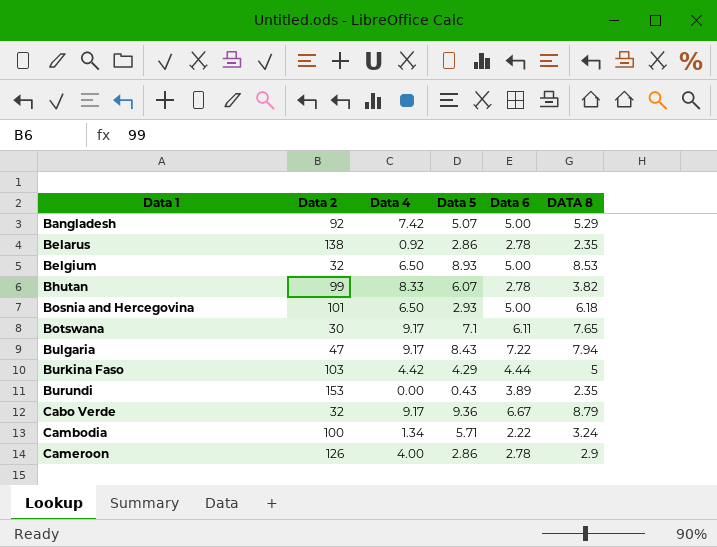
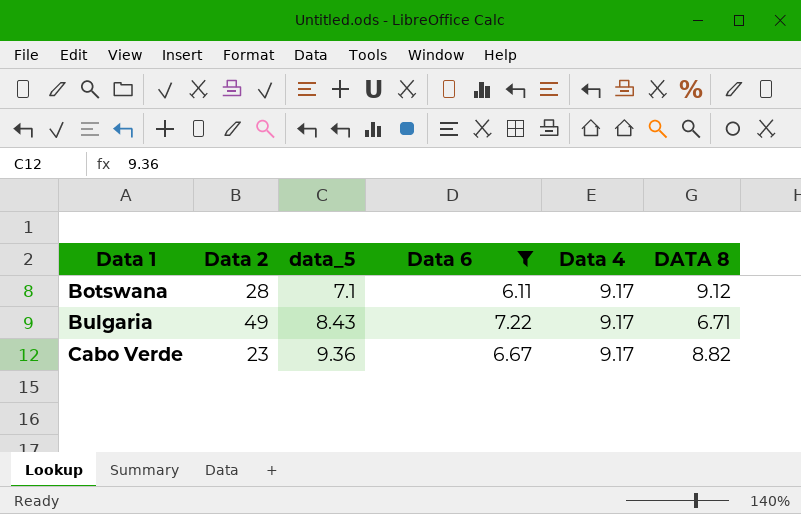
filter: none -> Data 6 >= 6.11
column name: Data 5 -> data_5
column Data 4 | position: 3 -> 5
Botswana | Data 2: 30 -> 28
Botswana | DATA 8: 7.65 -> 9.12
Bulgaria | Data 2: 47 -> 49
Bulgaria | DATA 8: 7.94 -> 6.71
Cabo Verde | Data 2: 32 -> 23
Cabo Verde | DATA 8: 8.79 -> 8.82

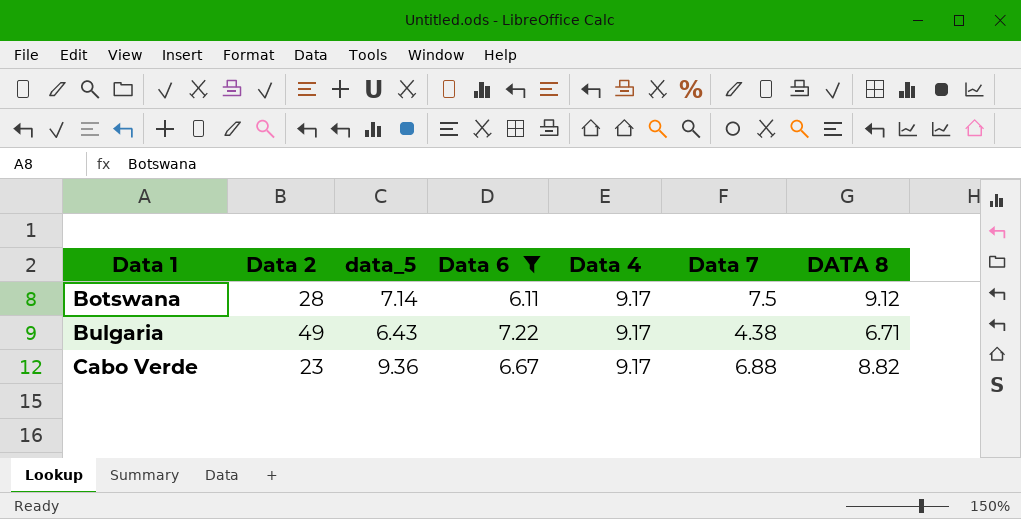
column Data 7 | position: none -> 6
Botswana | data_5: 7.1 -> 7.14
Bulgaria | data_5: 8.43 -> 6.43

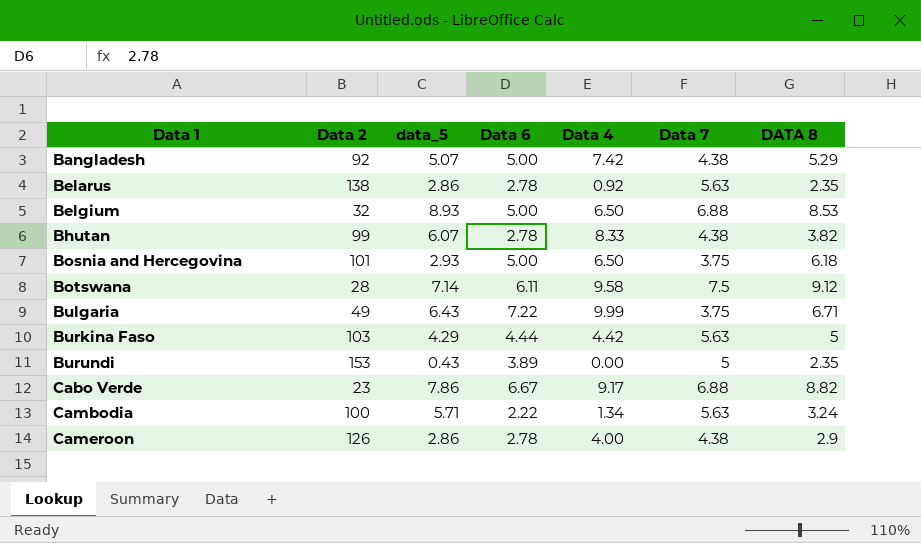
filter: Data 6 >= 6.11 -> none
Botswana | Data 4: 9.17 -> 9.58
Bulgaria | Data 4: 9.17 -> 9.99
Bulgaria | Data 7: 4.38 -> 3.75
Cabo Verde | data_5: 9.36 -> 7.86

